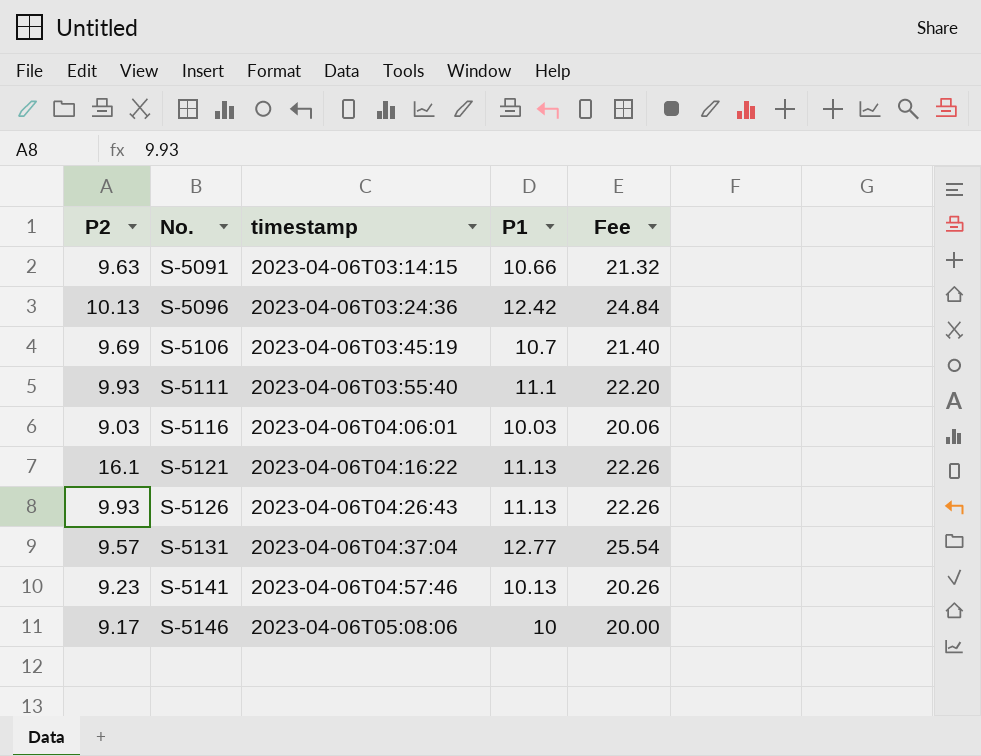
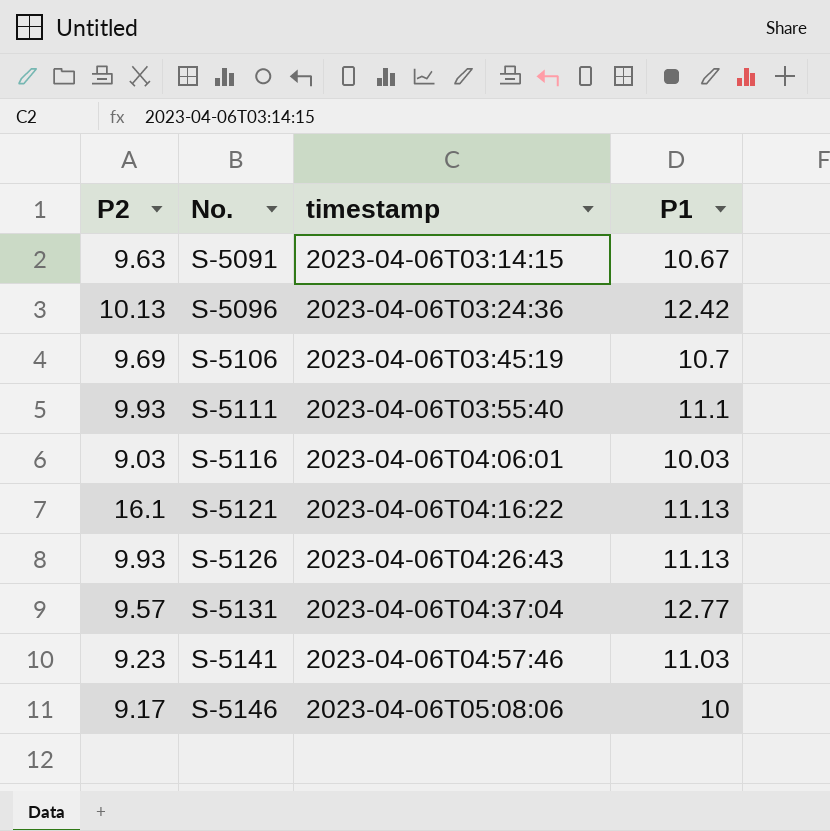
column Fee | formula: [P1] * 2 -> none
S-5091 | P1: 10.66 -> 10.67
S-5141 | P1: 10.13 -> 11.03

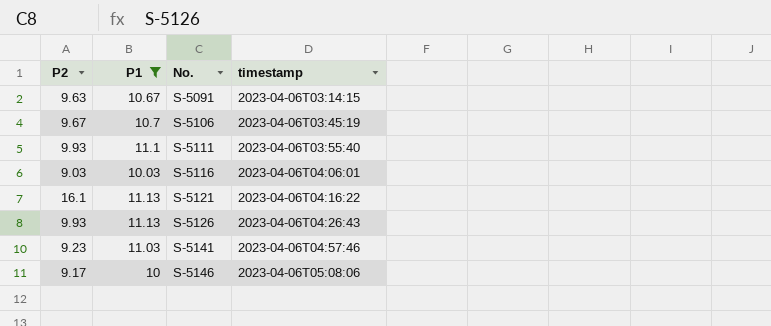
filter: none -> P1 <= 11.13
column P1 | position: 4 -> 2
S-5106 | P2: 9.69 -> 9.67

